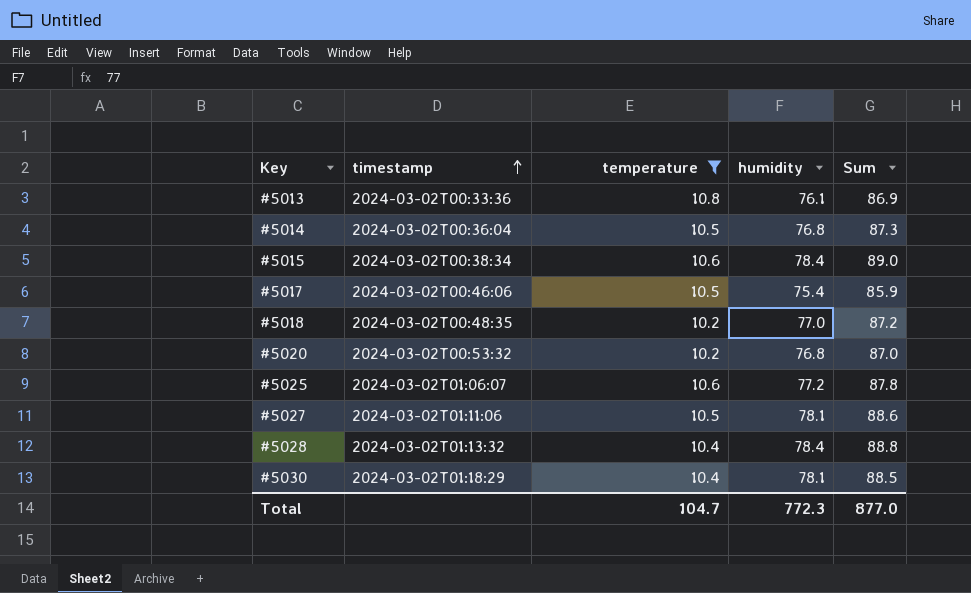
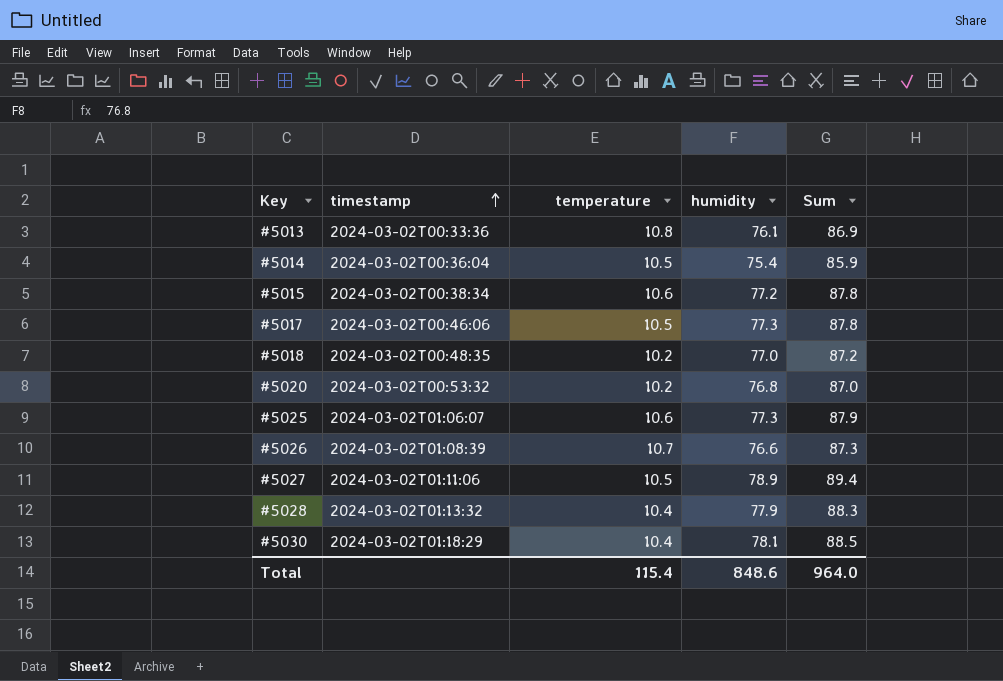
filter: temperature != 10.7 -> none
#5014 | humidity: 76.8 -> 75.4
#5014 | Sum: 87.3 -> 85.9
#5015 | humidity: 78.4 -> 77.2
#5015 | Sum: 89.0 -> 87.8
#5017 | humidity: 75.4 -> 77.3
#5017 | Sum: 85.9 -> 87.8
#5025 | humidity: 77.2 -> 77.3
#5025 | Sum: 87.8 -> 87.9
#5027 | humidity: 78.1 -> 78.9
#5027 | Sum: 88.6 -> 89.4
#5028 | humidity: 78.4 -> 77.9
#5028 | Sum: 88.8 -> 88.3
Total | temperature: 104.7 -> 115.4
Total | humidity: 772.3 -> 848.6
Total | Sum: 877.0 -> 964.0

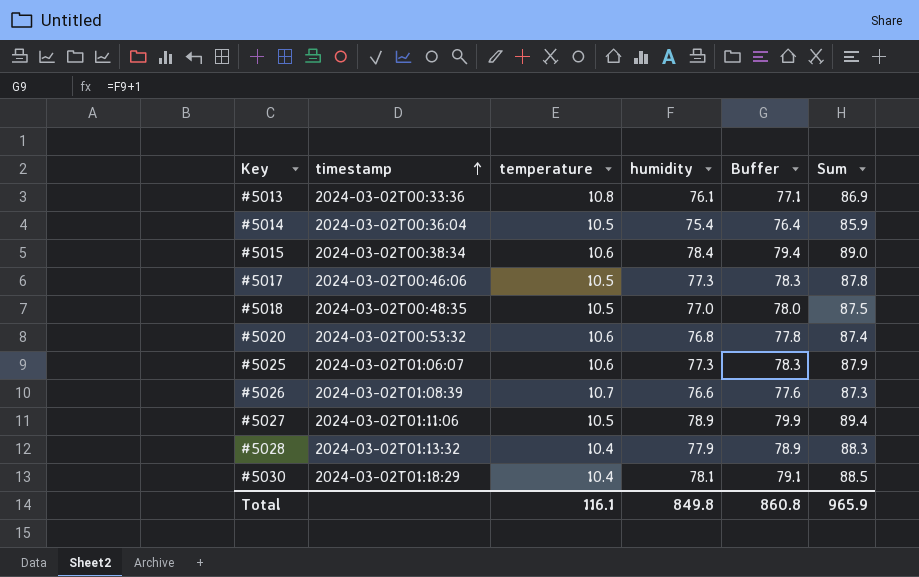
column Buffer | formula: none -> [humidity] + 1
#5015 | humidity: 77.2 -> 78.4
#5015 | Sum: 87.8 -> 89.0
#5018 | temperature: 10.2 -> 10.5
#5018 | Sum: 87.2 -> 87.5
#5020 | temperature: 10.2 -> 10.6
#5020 | Sum: 87.0 -> 87.4
Total | temperature: 115.4 -> 116.1
Total | humidity: 848.6 -> 849.8
Total | Sum: 964.0 -> 965.9

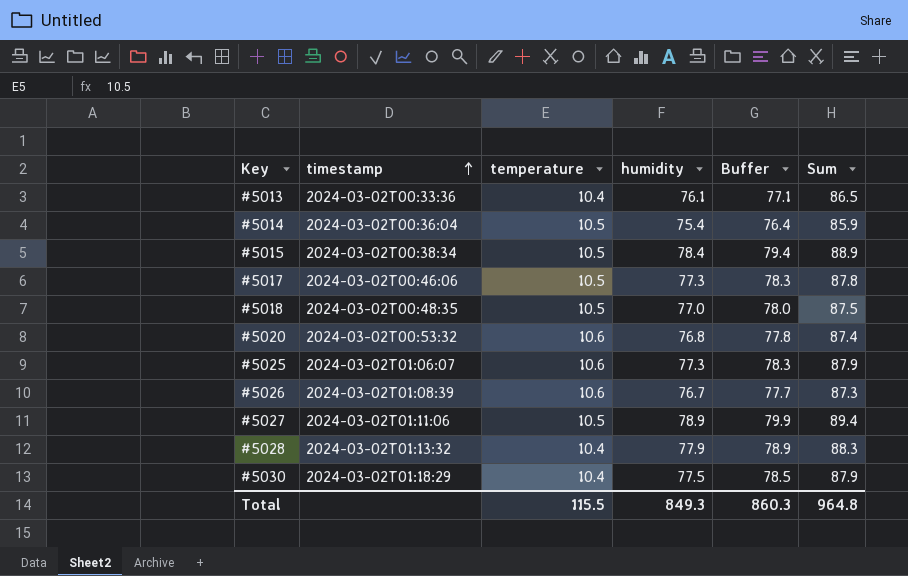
#5013 | temperature: 10.8 -> 10.4
#5013 | Sum: 86.9 -> 86.5
#5015 | temperature: 10.6 -> 10.5
#5015 | Sum: 89.0 -> 88.9
#5026 | temperature: 10.7 -> 10.6
#5026 | humidity: 76.6 -> 76.7
#5026 | Buffer: 77.6 -> 77.7
#5030 | humidity: 78.1 -> 77.5
#5030 | Buffer: 79.1 -> 78.5
#5030 | Sum: 88.5 -> 87.9
Total | temperature: 116.1 -> 115.5
Total | humidity: 849.8 -> 849.3
Total | Buffer: 860.8 -> 860.3
Total | Sum: 965.9 -> 964.8

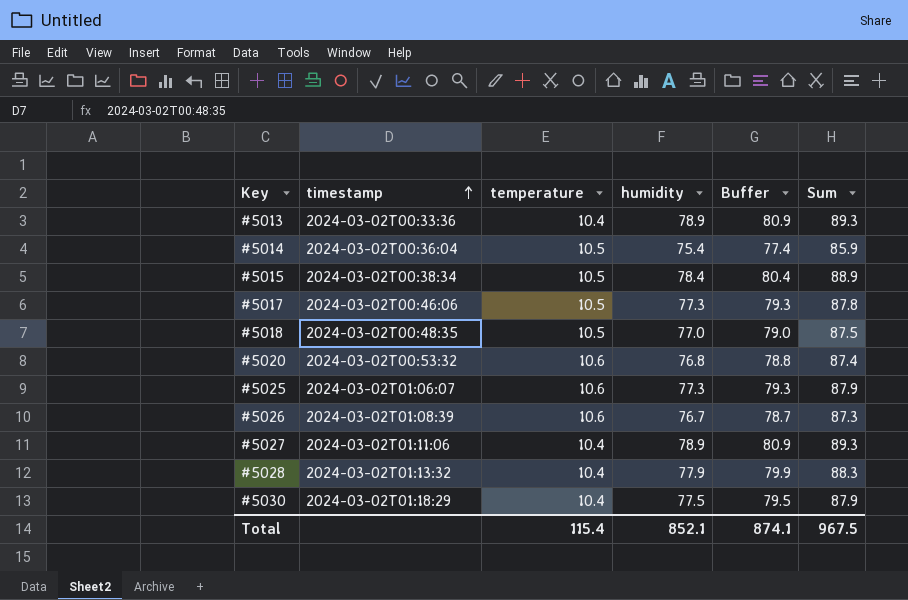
column Buffer | formula: [humidity] + 1 -> [humidity] + 2
#5013 | humidity: 76.1 -> 78.9
#5013 | Sum: 86.5 -> 89.3
#5027 | temperature: 10.5 -> 10.4
#5027 | Sum: 89.4 -> 89.3
Total | temperature: 115.5 -> 115.4
Total | humidity: 849.3 -> 852.1
Total | Buffer: 860.3 -> 874.1
Total | Sum: 964.8 -> 967.5

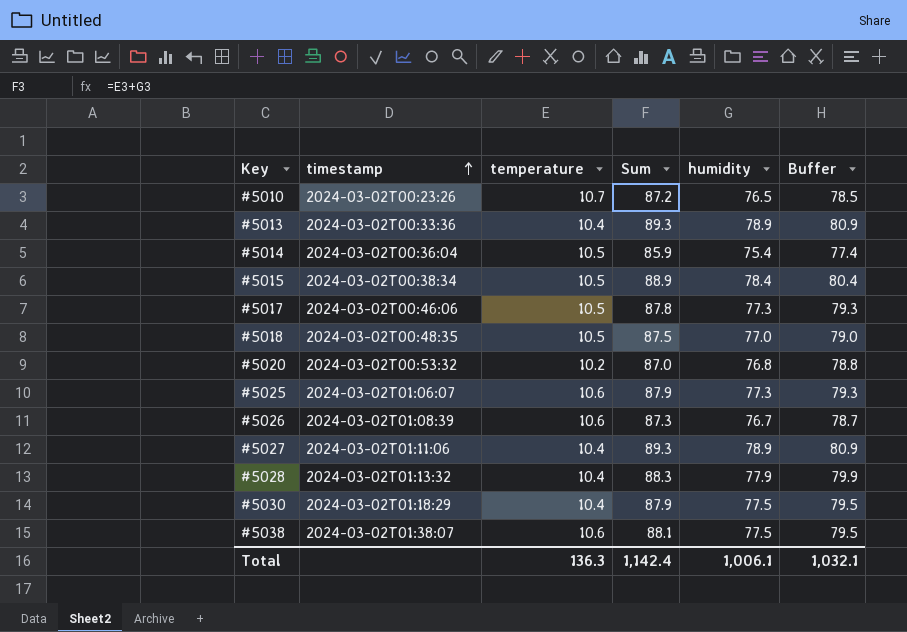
column Sum | position: 6 -> 4
row #5010: none -> 2024-03-02T00:23:26 | 10.7 | 87.2 | 76.5 | 78.5
#5020 | temperature: 10.6 -> 10.2
#5020 | Sum: 87.4 -> 87.0
row #5038: none -> 2024-03-02T01:38:07 | 10.6 | 88.1 | 77.5 | 79.5
Total | temperature: 115.4 -> 136.3
Total | Sum: 967.5 -> 1,142.4
Total | humidity: 852.1 -> 1,006.1
Total | Buffer: 874.1 -> 1,032.1

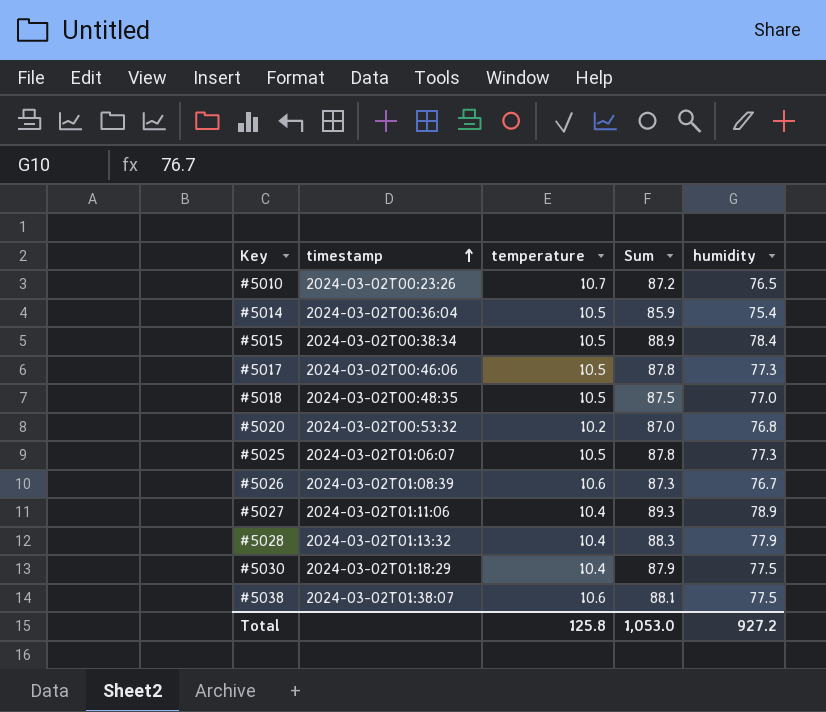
column Buffer | formula: [humidity] + 2 -> none
row #5013: 2024-03-02T00:33:36 | 10.4 | 89.3 | 78.9 | 80.9 -> none
#5025 | temperature: 10.6 -> 10.5
#5025 | Sum: 87.9 -> 87.8
Total | temperature: 136.3 -> 125.8
Total | Sum: 1,142.4 -> 1,053.0
Total | humidity: 1,006.1 -> 927.2

